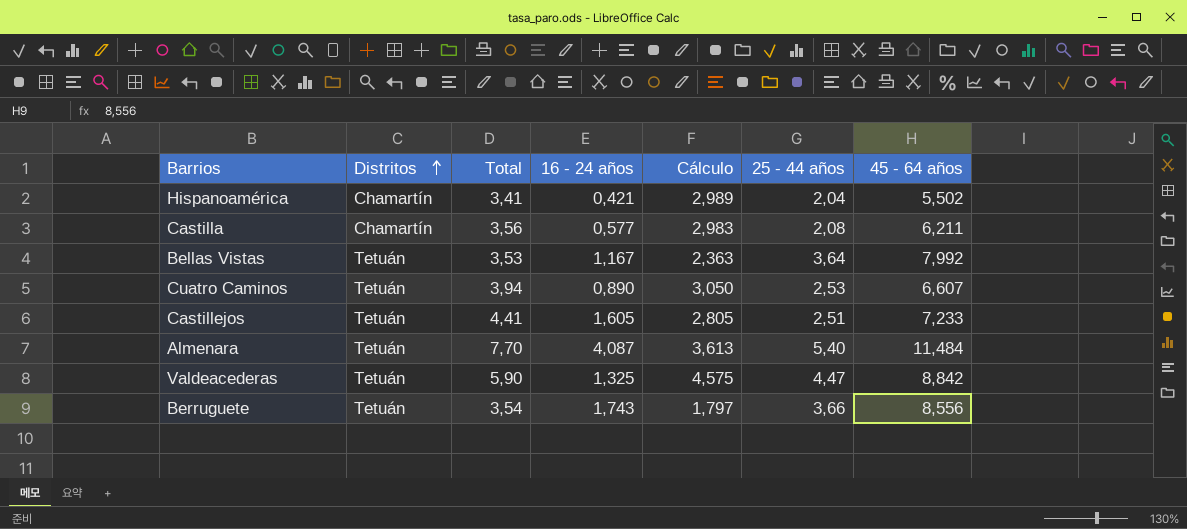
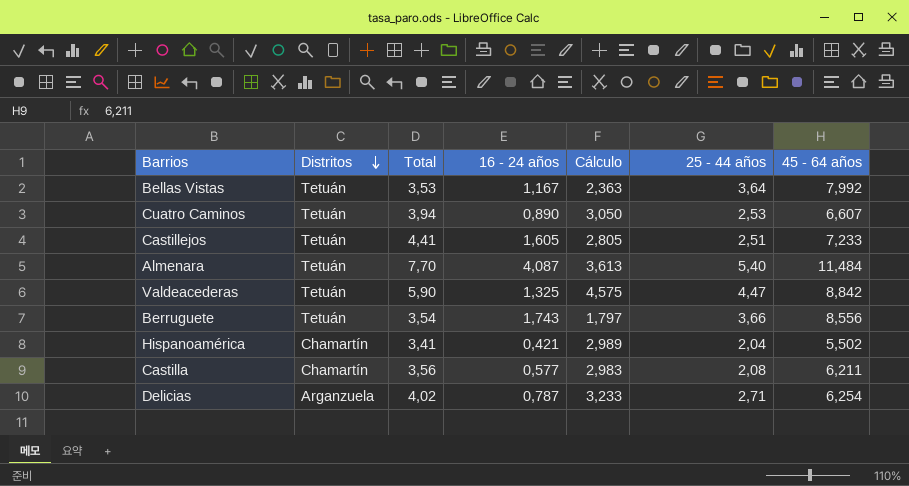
row order: Distritos ascending -> Distritos descending
row Delicias: none -> Arganzuela | 4,02 | 0,787 | 3,233 | 2,71 | 6,254

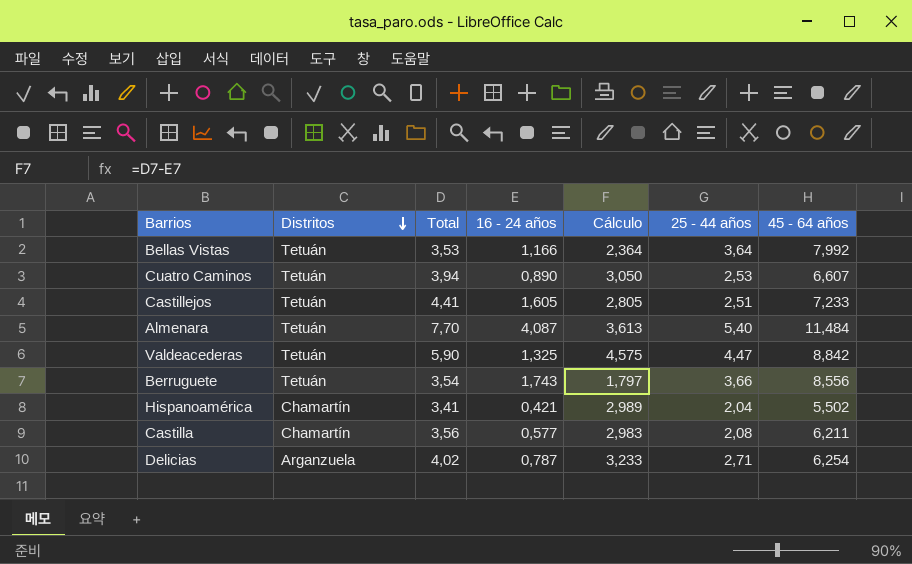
Bellas Vistas | 16 - 24 años: 1,167 -> 1,166
Bellas Vistas | Cálculo: 2,363 -> 2,364

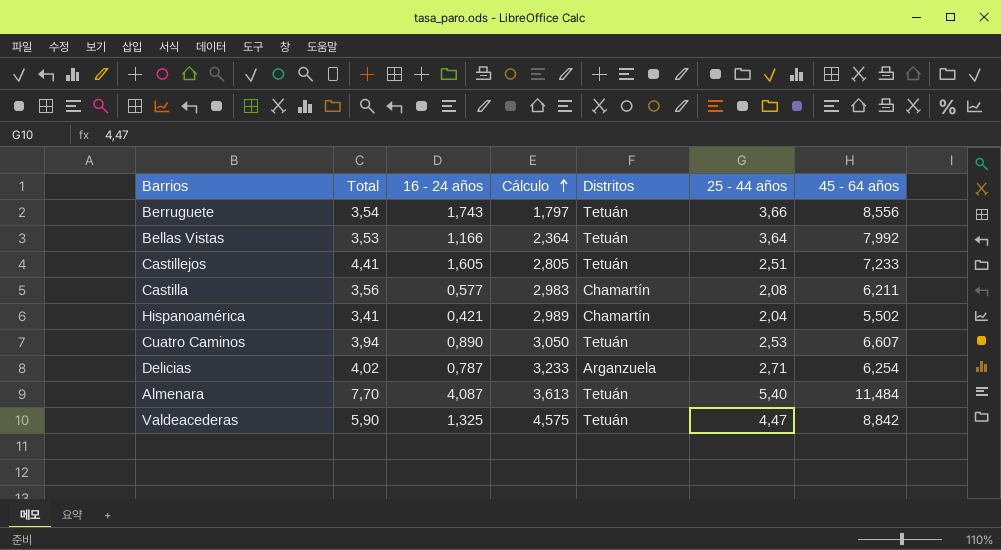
row order: Distritos descending -> Cálculo ascending
column Distritos | position: 2 -> 5

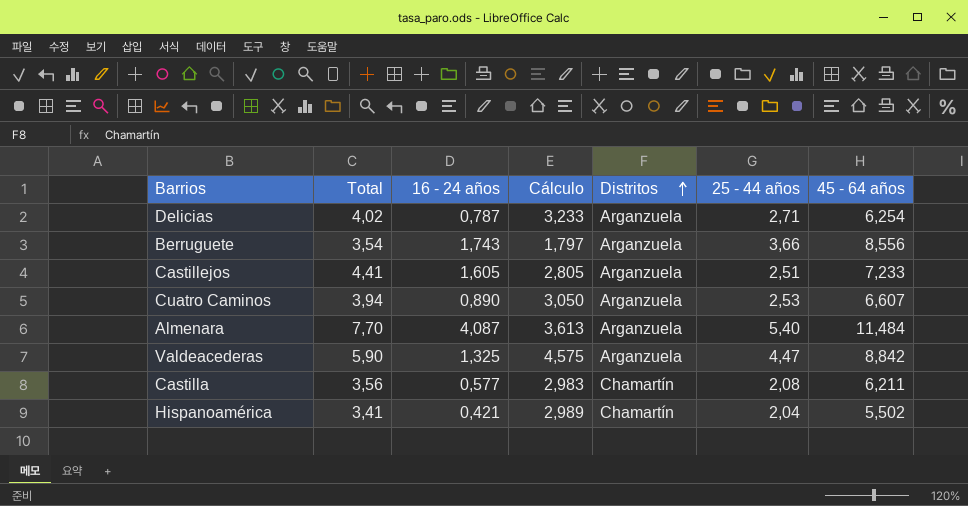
row order: Cálculo ascending -> Distritos ascending
row Bellas Vistas: 3,53 | 1,166 | 2,364 | Tetuán | 3,64 | 7,992 -> none
Berruguete | Distritos: Tetuán -> Arganzuela
Castillejos | Distritos: Tetuán -> Arganzuela
Cuatro Caminos | Distritos: Tetuán -> Arganzuela
Almenara | Distritos: Tetuán -> Arganzuela
Valdeacederas | Distritos: Tetuán -> Arganzuela

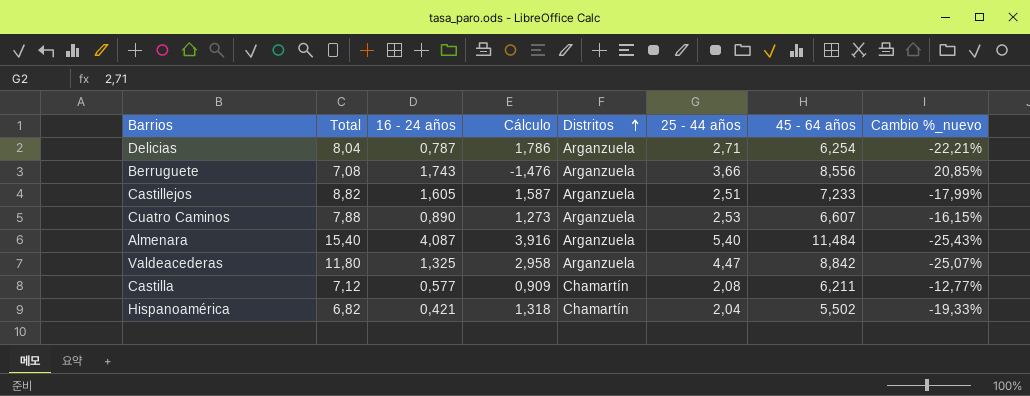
column Cálculo | formula: [Total] - [16 - 24 años] -> [Total] - [45 - 64 años]
column Cambio %_nuevo | formula: none -> ([45 - 64 años] - [Total]) / [Total]
Delicias | Total: 4,02 -> 8,04
Berruguete | Total: 3,54 -> 7,08
Castillejos | Total: 4,41 -> 8,82
Cuatro Caminos | Total: 3,94 -> 7,88
Almenara | Total: 7,70 -> 15,40
Valdeacederas | Total: 5,90 -> 11,80
Castilla | Total: 3,56 -> 7,12
Hispanoamérica | Total: 3,41 -> 6,82

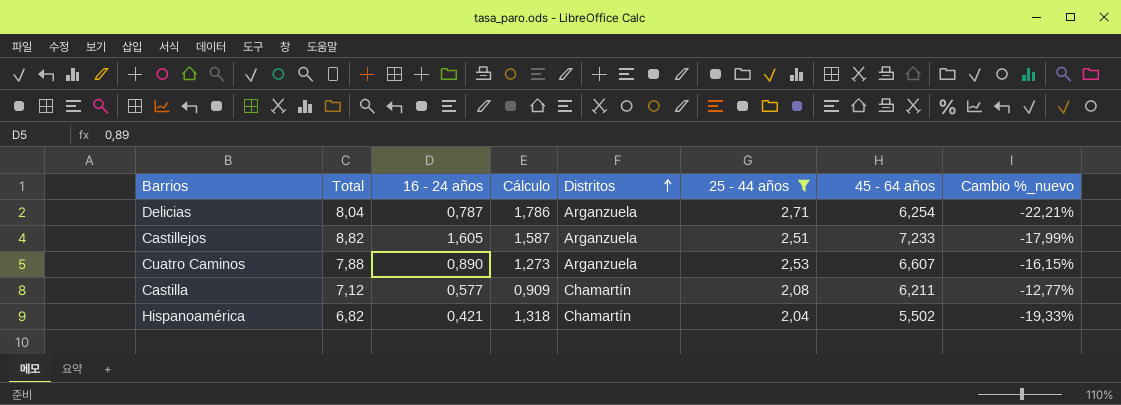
filter: none -> 25 - 44 años <= 2,71

